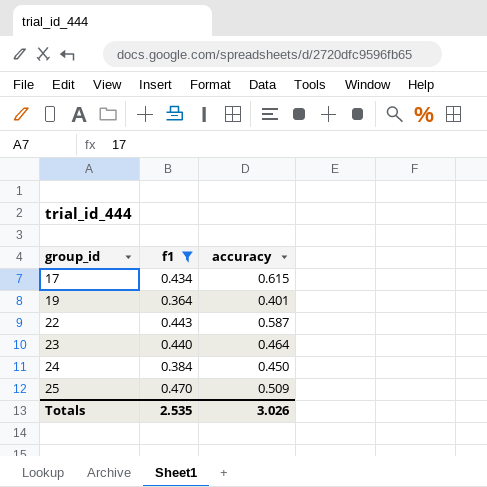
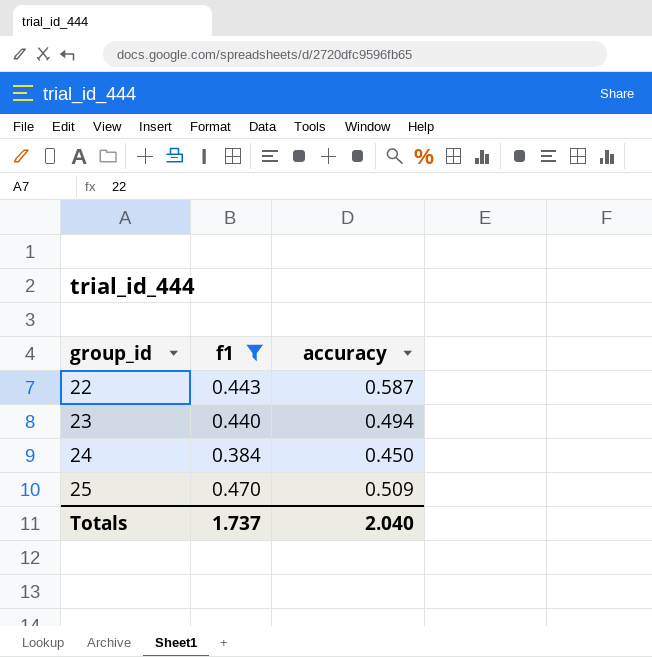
row 17: 0.434 | 0.615 -> none
row 19: 0.364 | 0.401 -> none
23 | accuracy: 0.464 -> 0.494
Totals | f1: 2.535 -> 1.737
Totals | accuracy: 3.026 -> 2.040

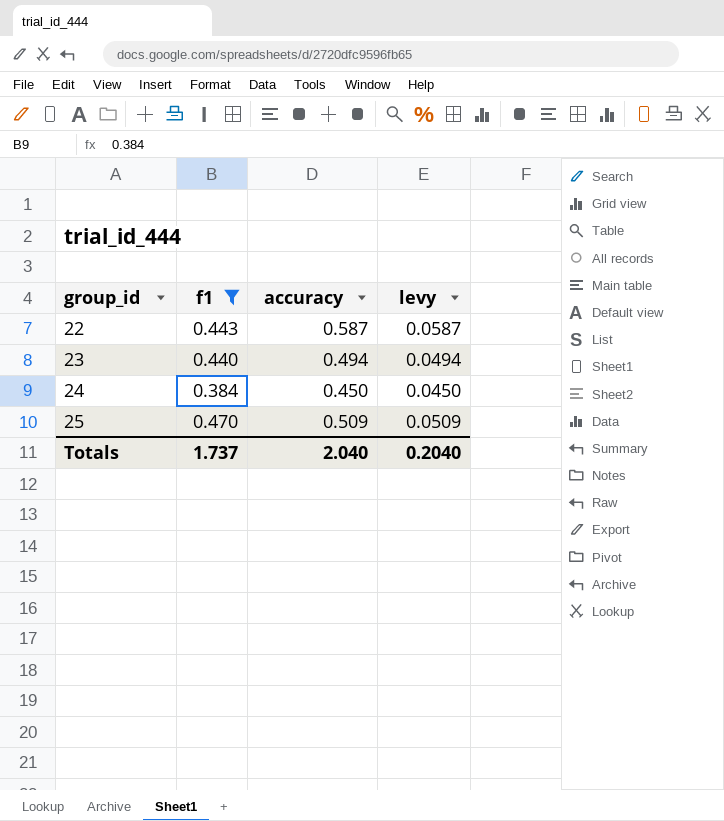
column levy | formula: none -> [accuracy] * 0.1

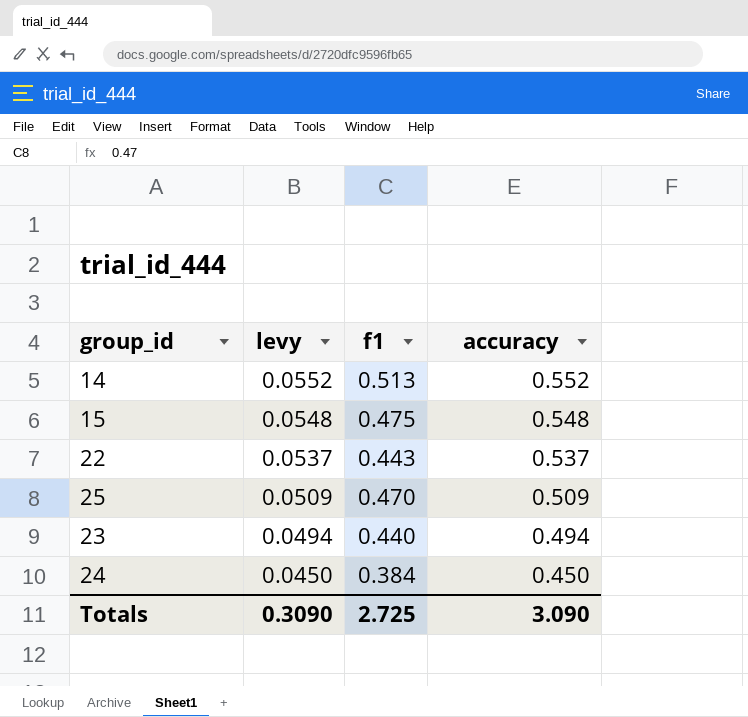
filter: f1 <= 0.470 -> none
row order: group_id ascending -> levy descending
column levy | position: 4 -> 2
22 | levy: 0.0587 -> 0.0537
22 | accuracy: 0.587 -> 0.537
Totals | levy: 0.2040 -> 0.3090
Totals | f1: 1.737 -> 2.725
Totals | accuracy: 2.040 -> 3.090

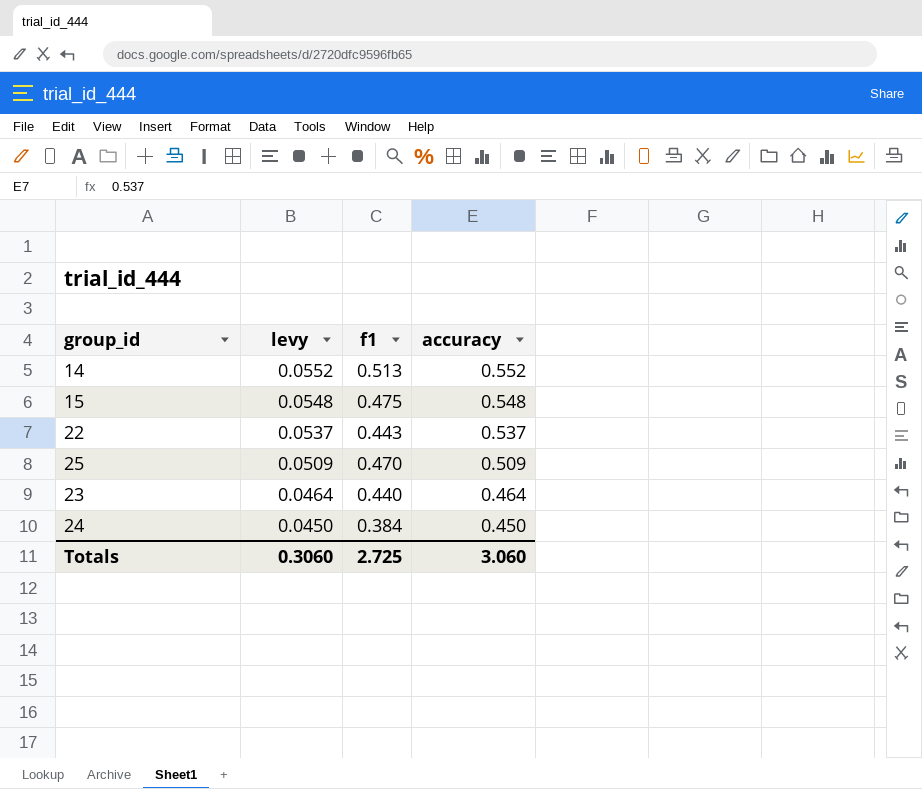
23 | levy: 0.0494 -> 0.0464
23 | accuracy: 0.494 -> 0.464
Totals | levy: 0.3090 -> 0.3060
Totals | accuracy: 3.090 -> 3.060

